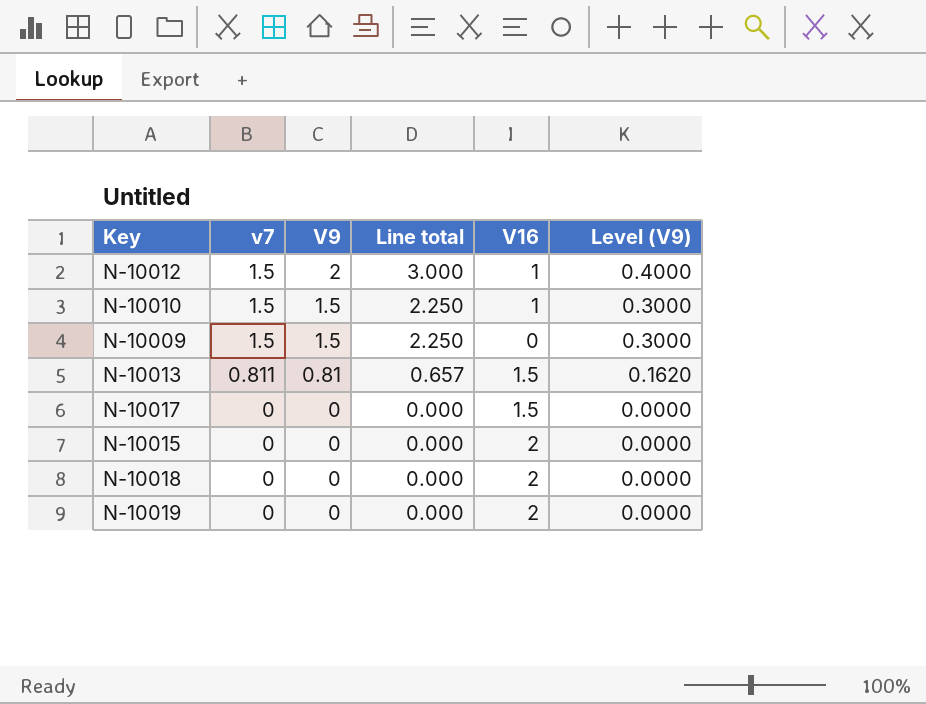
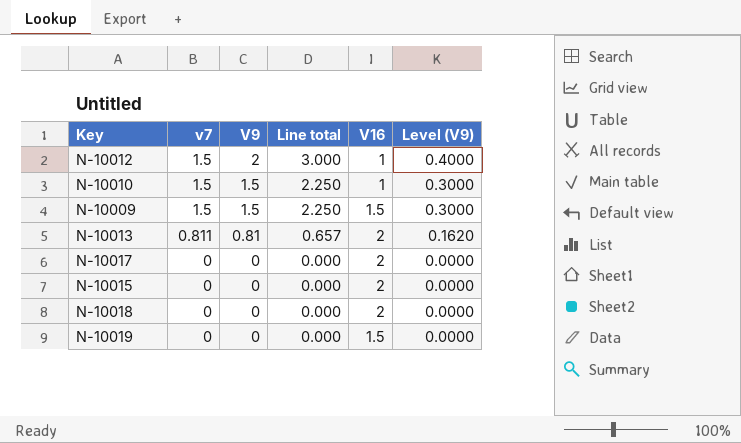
N-10009 | V16: 0 -> 1.5
N-10013 | V16: 1.5 -> 2
N-10017 | V16: 1.5 -> 2
N-10019 | V16: 2 -> 1.5

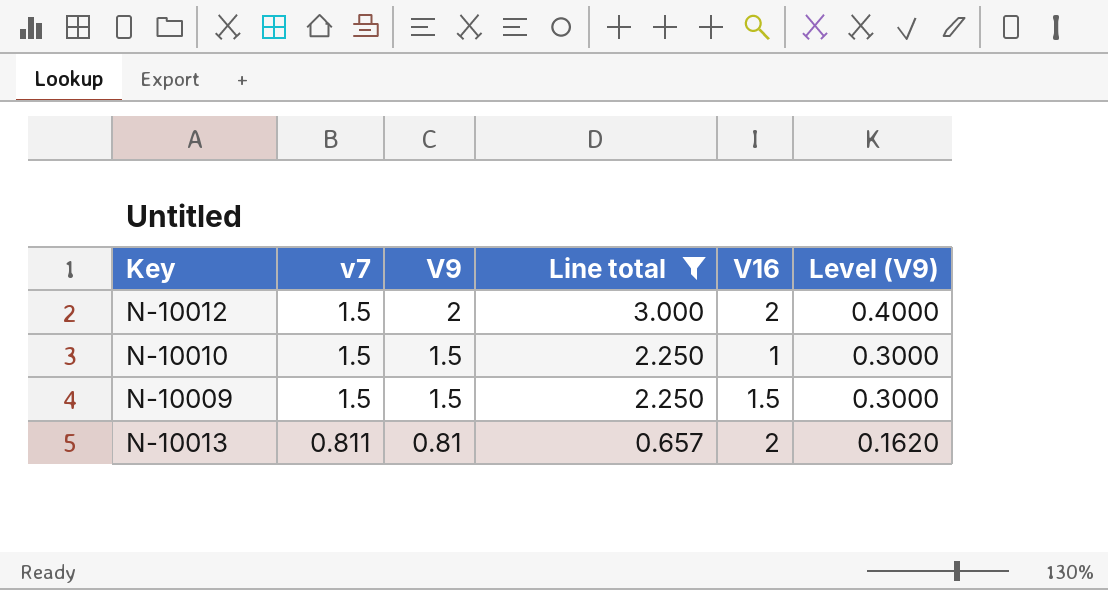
filter: none -> Line total != 0.000
N-10012 | V16: 1 -> 2

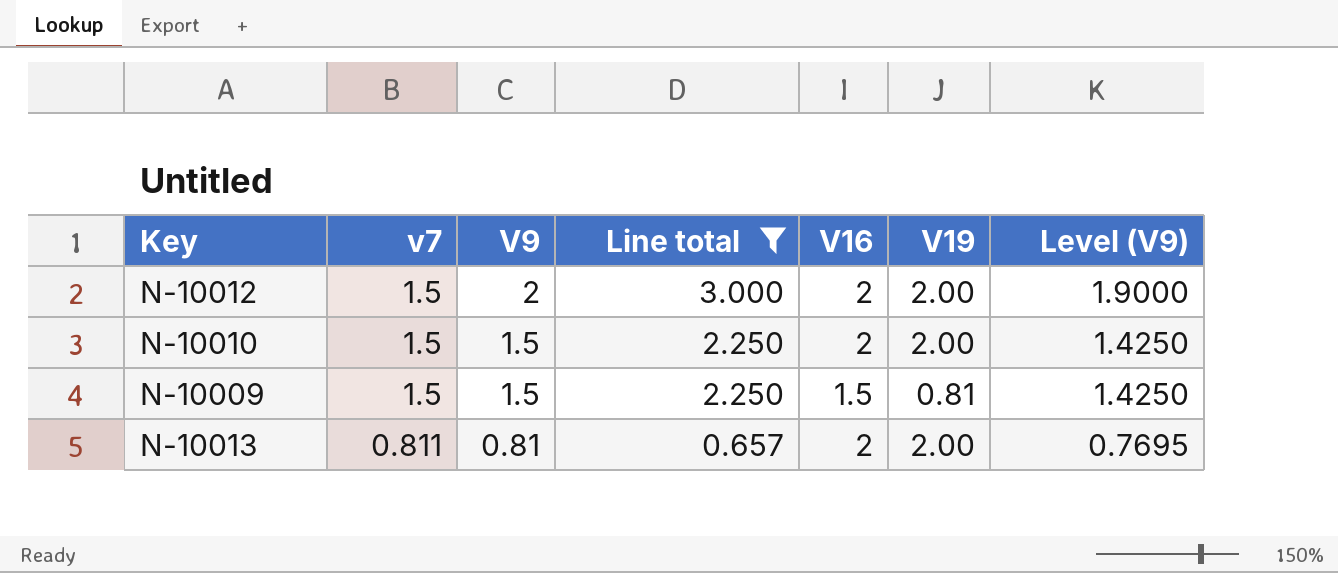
column V19 | position: none -> 6
column Level (V9) | formula: [V9] * 0.2 -> [V9] * 0.95
N-10010 | V16: 1 -> 2

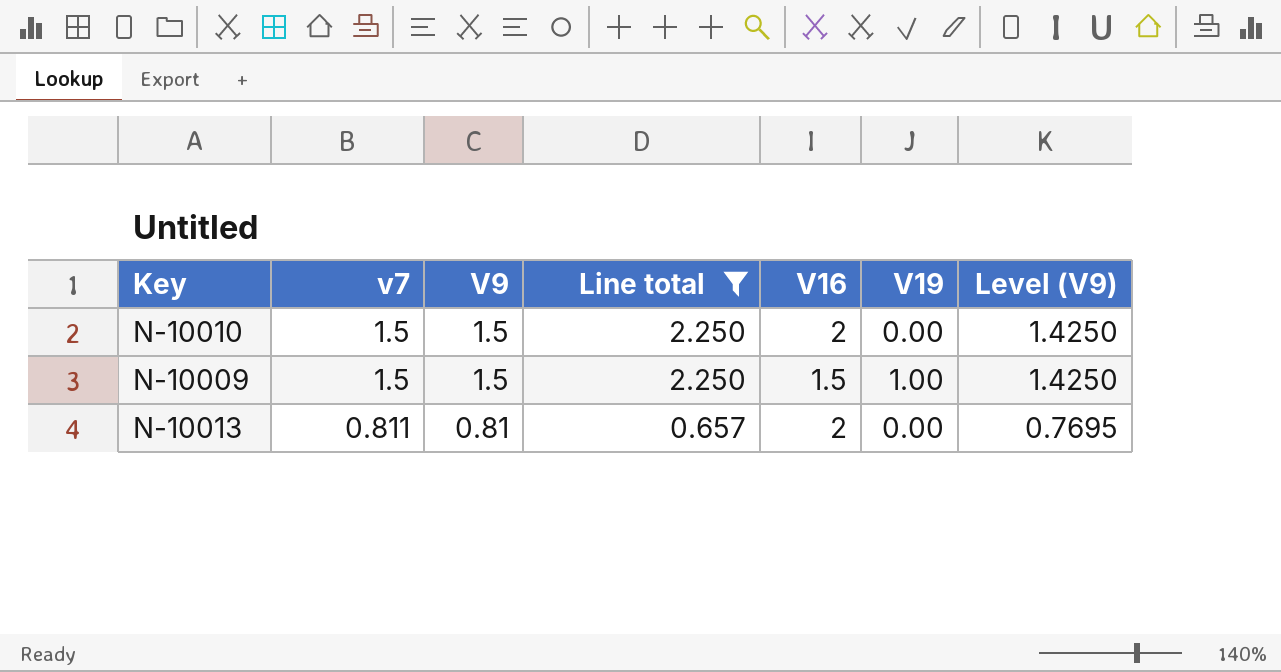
row N-10012: 1.5 | 2 | 3.000 | 2 | 2.00 | 1.9000 -> none
N-10010 | V19: 2.00 -> 0.00
N-10009 | V19: 0.81 -> 1.00
N-10013 | V19: 2.00 -> 0.00

